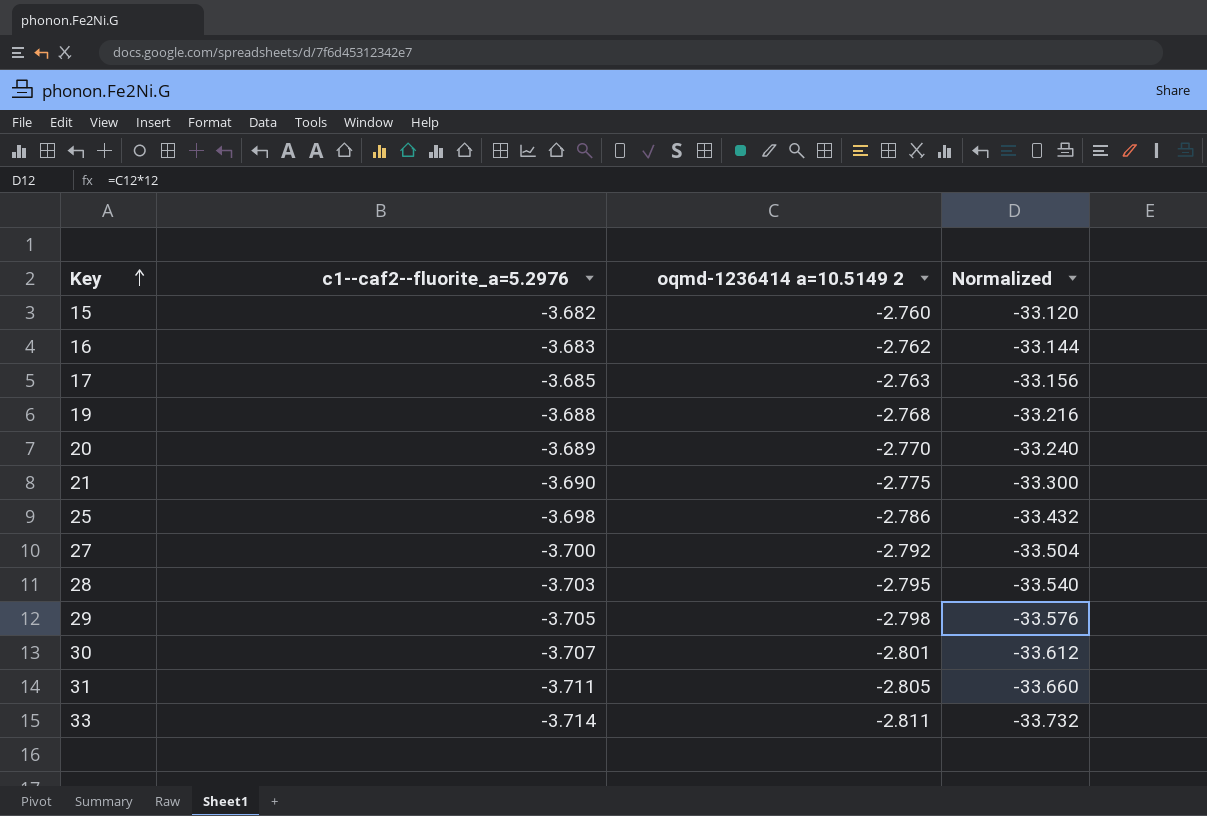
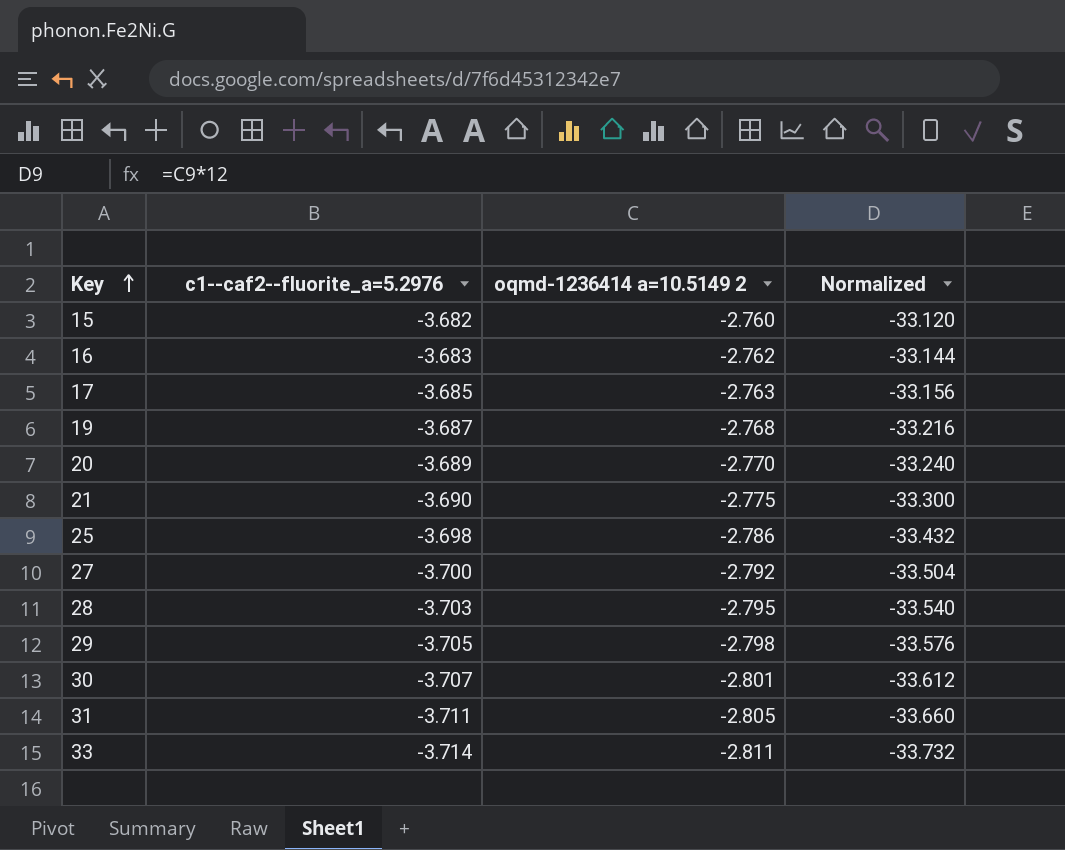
19 | c1--caf2--fluorite_a=5.2976: -3.688 -> -3.687

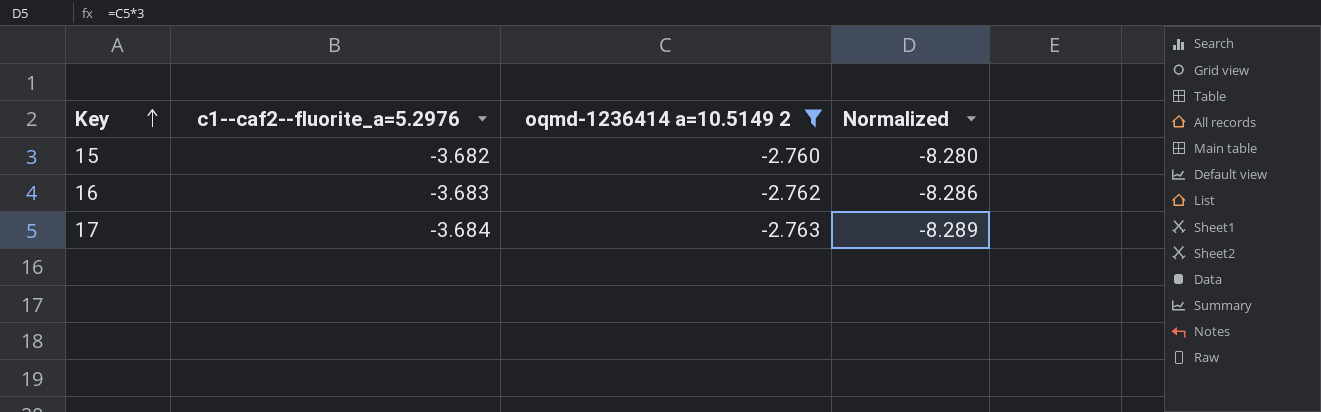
filter: none -> oqmd-1236414 a=10.5149 2 >= -2.763
column Normalized | formula: [oqmd-1236414 a=10.5149 2] * 12 -> [oqmd-1236414 a=10.5149 2] * 3
17 | c1--caf2--fluorite_a=5.2976: -3.685 -> -3.684

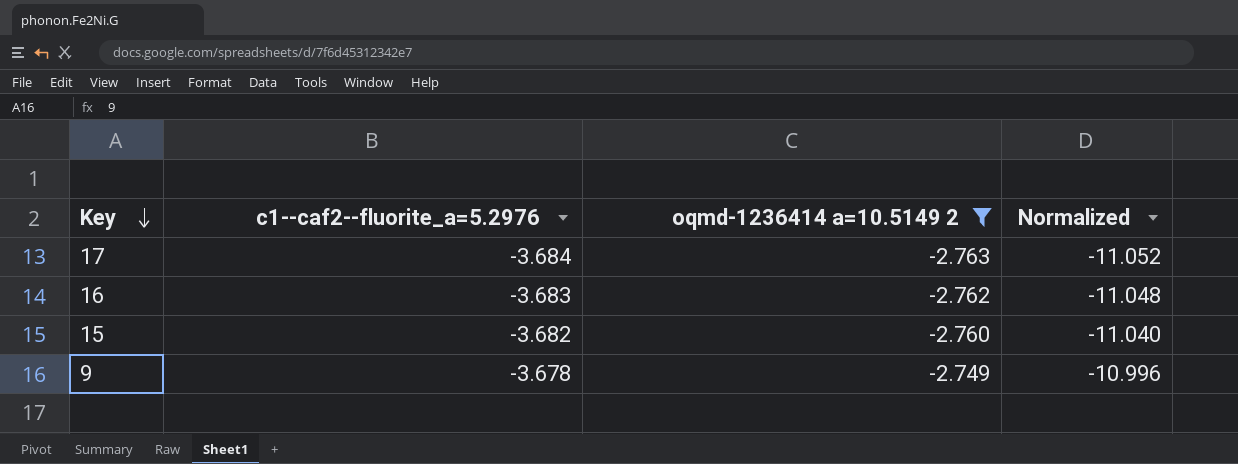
row order: Key ascending -> Key descending
column Normalized | formula: [oqmd-1236414 a=10.5149 2] * 3 -> [oqmd-1236414 a=10.5149 2] * 4
row 9: none -> -3.678 | -2.749 | -10.996

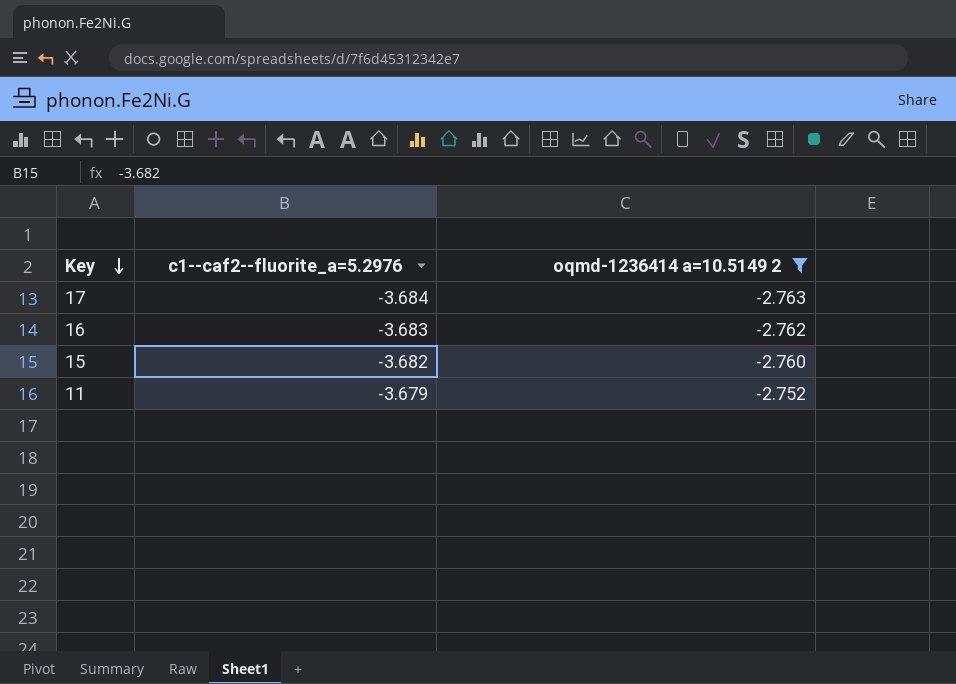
column Normalized | formula: [oqmd-1236414 a=10.5149 2] * 4 -> none
row 9: -3.678 | -2.749 | -10.996 -> none
row 11: none -> -3.679 | -2.752

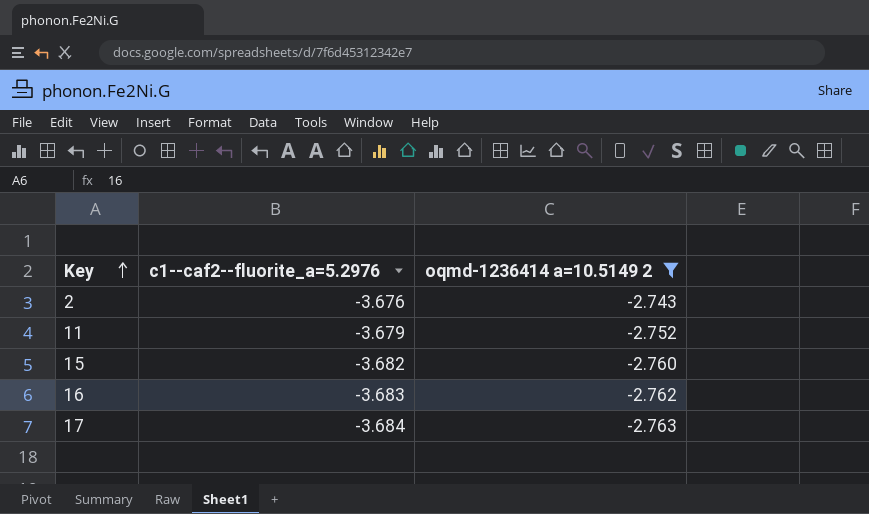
row order: Key descending -> Key ascending
row 2: none -> -3.676 | -2.743

